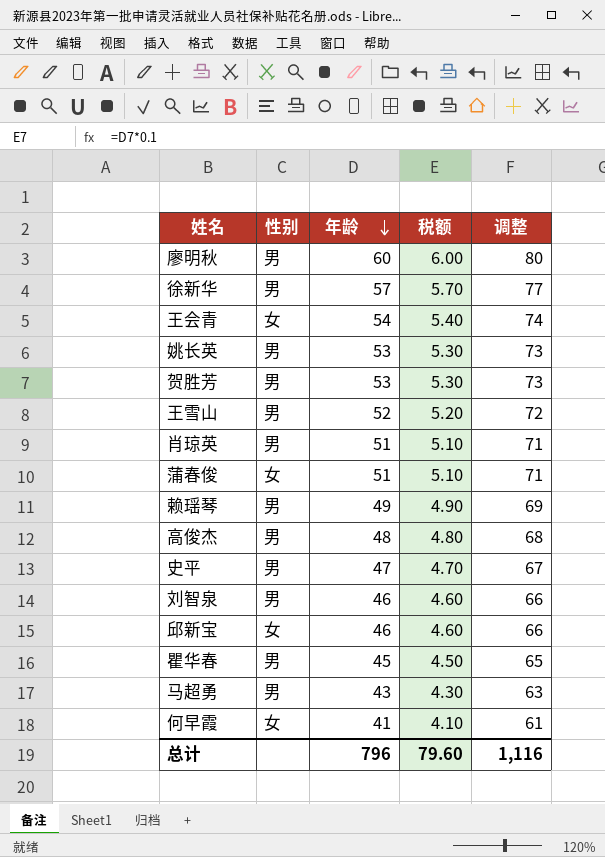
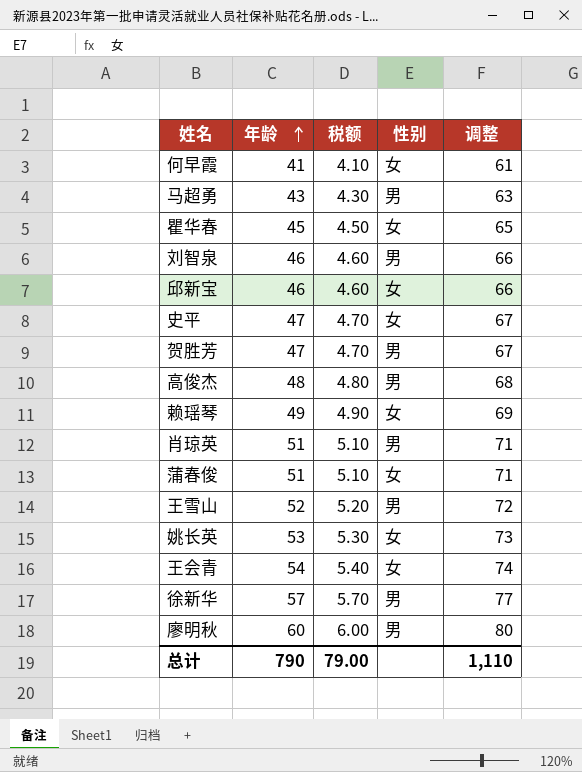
row order: 年龄 descending -> 年龄 ascending
column 性别 | position: 2 -> 4
瞿华春 | 性别: 男 -> 女
史平 | 性别: 男 -> 女
贺胜芳 | 年龄: 53 -> 47
贺胜芳 | 税额: 5.30 -> 4.70
贺胜芳 | 调整: 73 -> 67
赖瑶琴 | 性别: 男 -> 女
姚长英 | 性别: 男 -> 女
总计 | 年龄: 796 -> 790
总计 | 税额: 79.60 -> 79.00
总计 | 调整: 1,116 -> 1,110

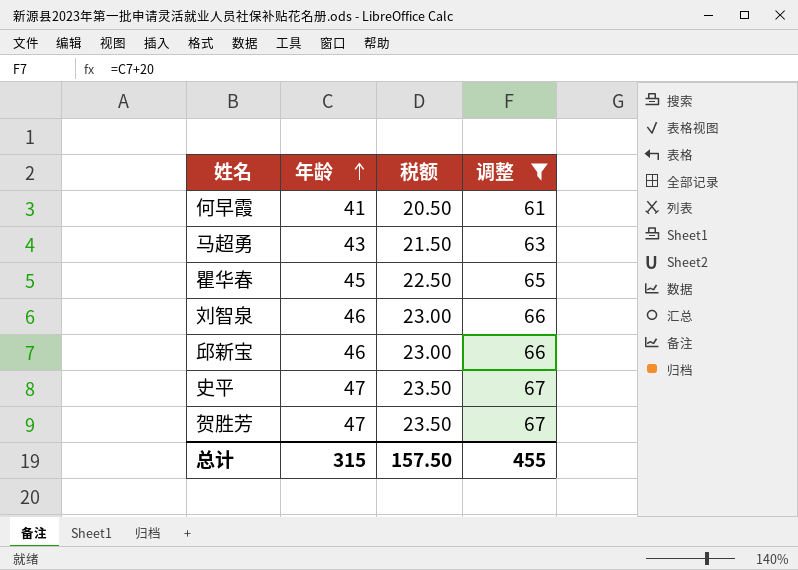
filter: none -> 调整 <= 67
column 性别 | position: 4 -> none
column 税额 | formula: [年龄] * 0.1 -> [年龄] * 0.5
总计 | 年龄: 790 -> 315
总计 | 税额: 79.00 -> 157.50
总计 | 调整: 1,110 -> 455

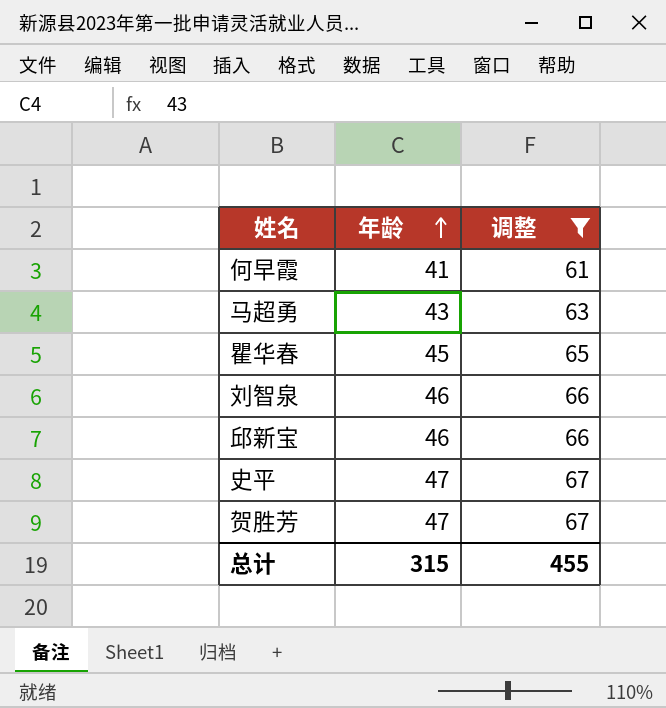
column 税额 | formula: [年龄] * 0.5 -> none

